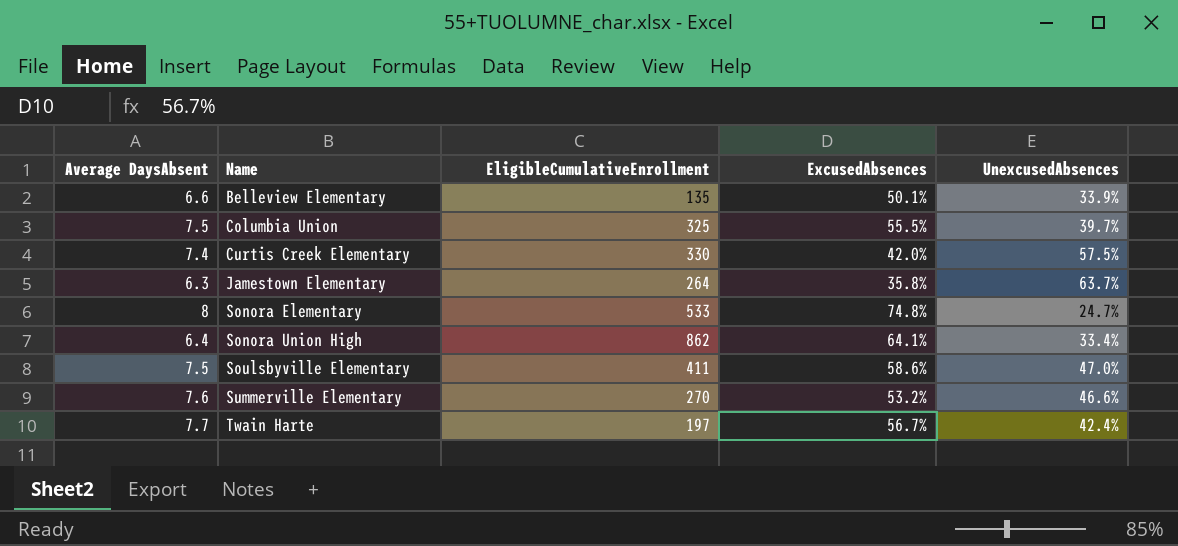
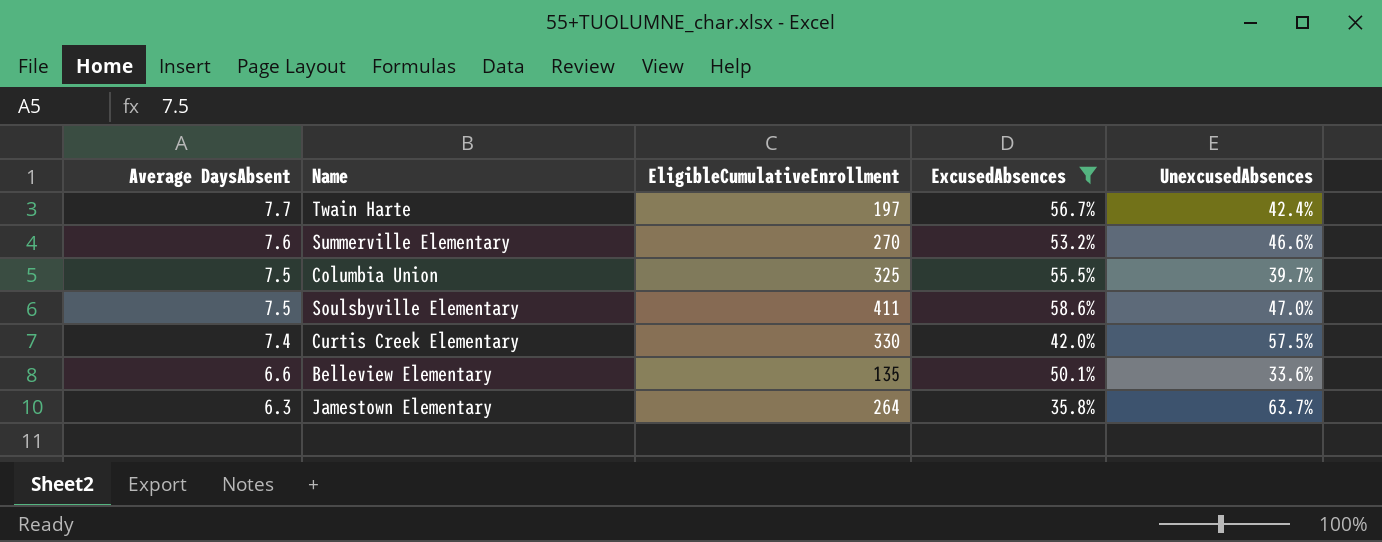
filter: none -> ExcusedAbsences <= 58.6%
row order: Name ascending -> Average DaysAbsent descending
Belleview Elementary | UnexcusedAbsences: 33.9% -> 33.6%

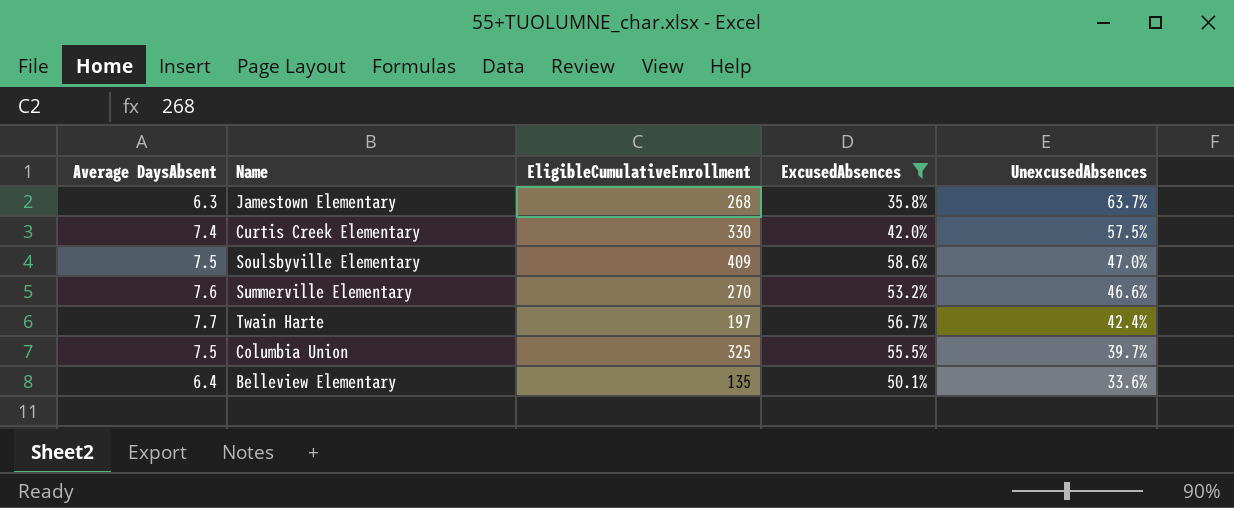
row order: Average DaysAbsent descending -> UnexcusedAbsences descending
Jamestown Elementary | EligibleCumulativeEnrollment: 264 -> 268
Soulsbyville Elementary | EligibleCumulativeEnrollment: 411 -> 409
Belleview Elementary | Average DaysAbsent: 6.6 -> 6.4

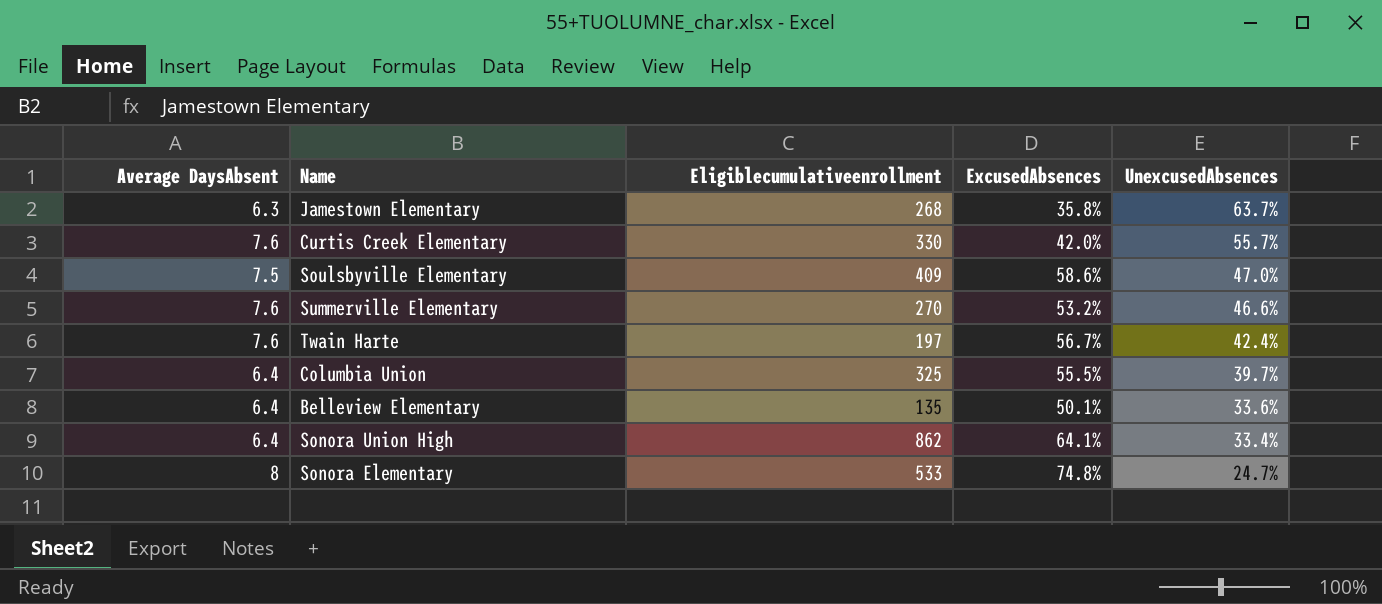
filter: ExcusedAbsences <= 58.6% -> none
column name: EligibleCumulativeEnrollment -> Eligiblecumulativeenrollment
Curtis Creek Elementary | Average DaysAbsent: 7.4 -> 7.6
Curtis Creek Elementary | UnexcusedAbsences: 57.5% -> 55.7%
Twain Harte | Average DaysAbsent: 7.7 -> 7.6
Columbia Union | Average DaysAbsent: 7.5 -> 6.4

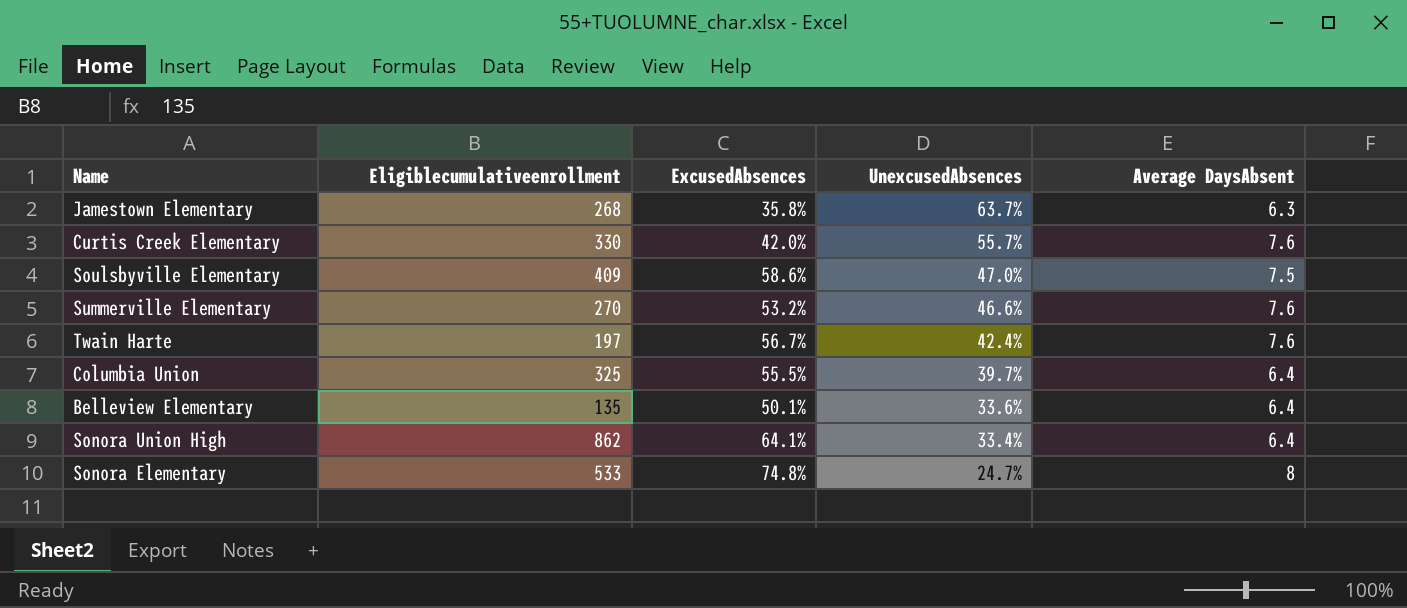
column Average DaysAbsent | position: 1 -> 5

